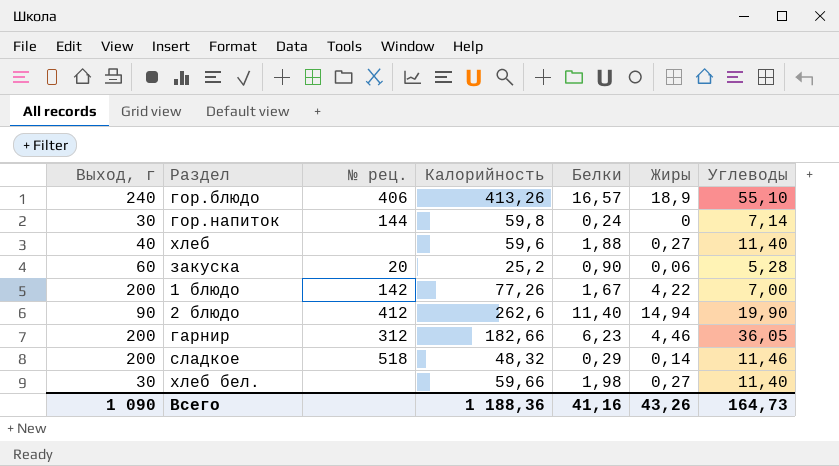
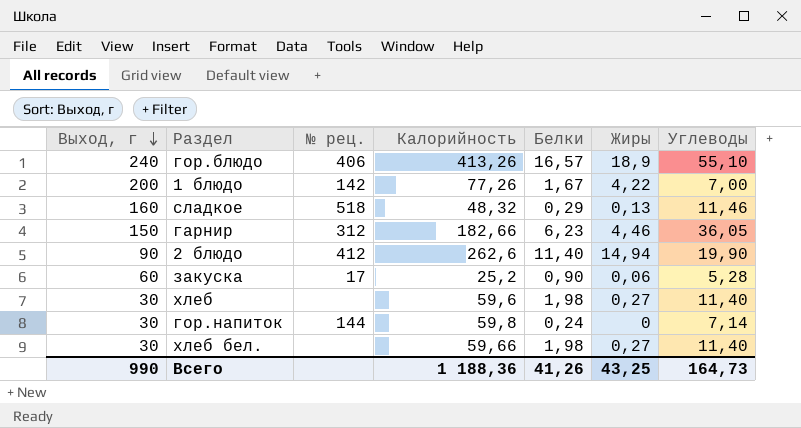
row order: none -> Выход, г descending
сладкое | Выход, г: 200 -> 160
сладкое | Жиры: 0,14 -> 0,13
гарнир | Выход, г: 200 -> 150
закуска | № рец.: 20 -> 17
хлеб | Выход, г: 40 -> 30
хлеб | Белки: 1,88 -> 1,98
Всего | Выход, г: 1 090 -> 990
Всего | Белки: 41,16 -> 41,26
Всего | Жиры: 43,26 -> 43,25

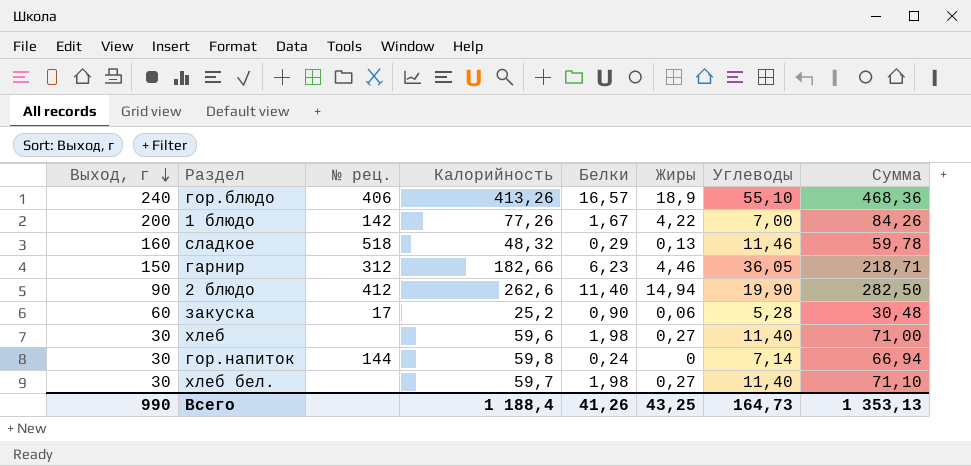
column Сумма | formula: none -> [Калорийность] + [Углеводы]
хлеб бел. | Калорийность: 59,66 -> 59,7
Всего | Калорийность: 1 188,36 -> 1 188,4

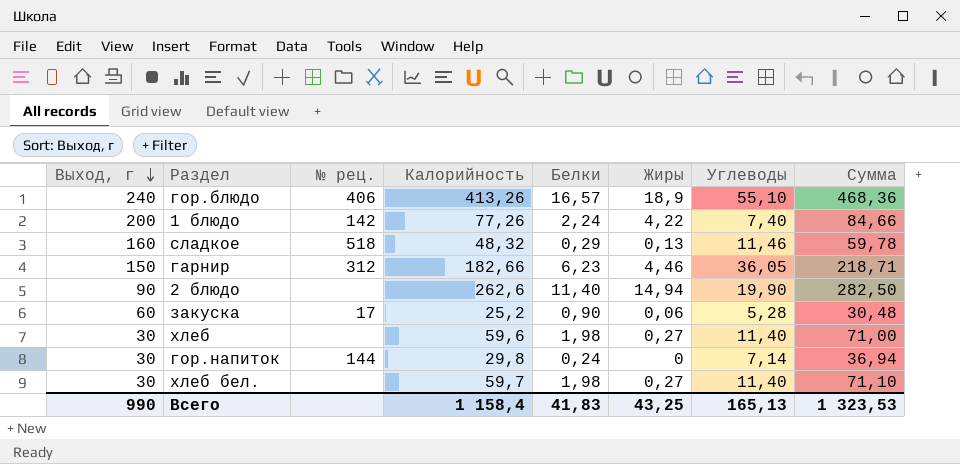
1 блюдо | Белки: 1,67 -> 2,24
1 блюдо | Углеводы: 7,00 -> 7,40
1 блюдо | Сумма: 84,26 -> 84,66
2 блюдо | № рец.: 412 -> none
гор.напиток | Калорийность: 59,8 -> 29,8
гор.напиток | Сумма: 66,94 -> 36,94
Всего | Калорийность: 1 188,4 -> 1 158,4
Всего | Белки: 41,26 -> 41,83
Всего | Углеводы: 164,73 -> 165,13
Всего | Сумма: 1 353,13 -> 1 323,53

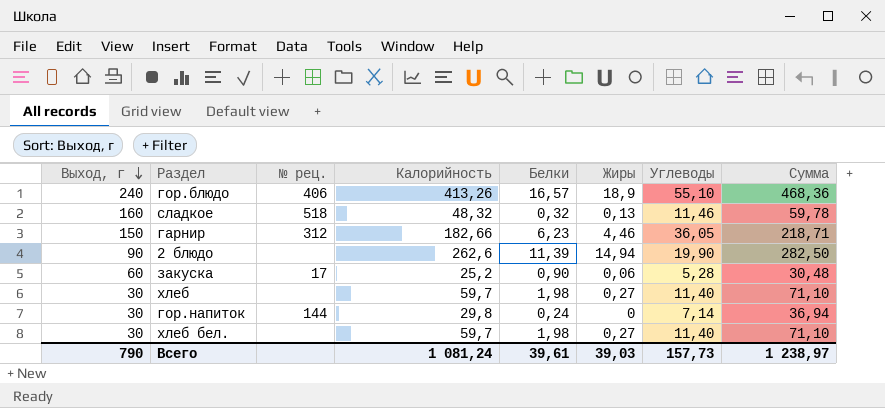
row 1 блюдо: 200 | 142 | 77,26 | 2,24 | 4,22 | 7,40 | 84,66 -> none
сладкое | Белки: 0,29 -> 0,32
2 блюдо | Белки: 11,40 -> 11,39
хлеб | Калорийность: 59,6 -> 59,7
хлеб | Сумма: 71,00 -> 71,10
Всего | Выход, г: 990 -> 790
Всего | Калорийность: 1 158,4 -> 1 081,24
Всего | Белки: 41,83 -> 39,61
Всего | Жиры: 43,25 -> 39,03
Всего | Углеводы: 165,13 -> 157,73
Всего | Сумма: 1 323,53 -> 1 238,97

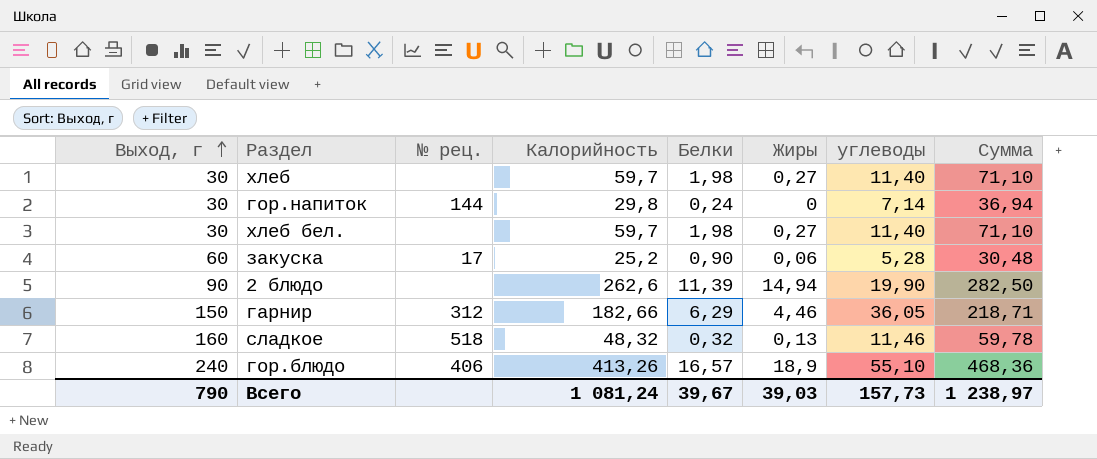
row order: Выход, г descending -> Выход, г ascending
column name: Углеводы -> углеводы
гарнир | Белки: 6,23 -> 6,29
Всего | Белки: 39,61 -> 39,67

